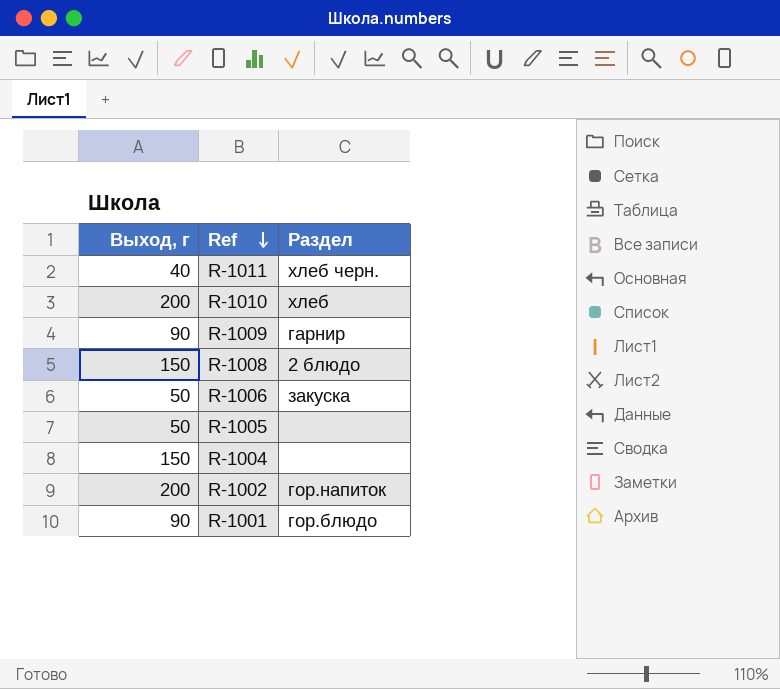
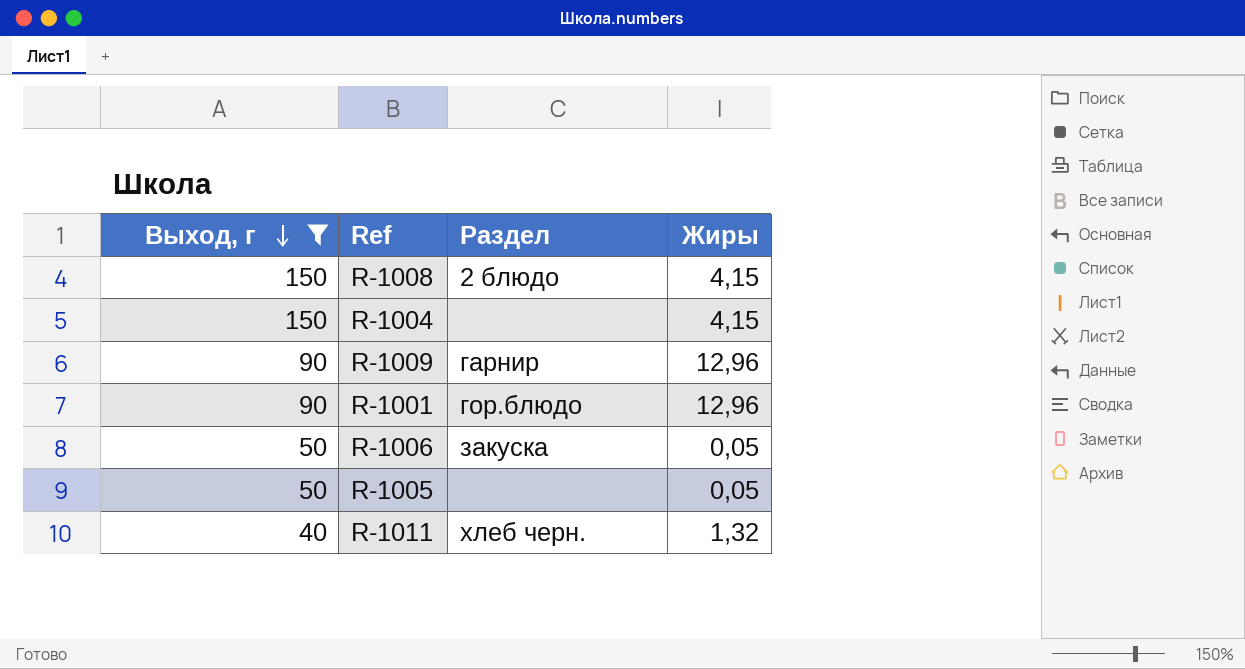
filter: none -> Выход, г != 200
row order: Ref descending -> Выход, г descending
column Жиры | position: none -> 4

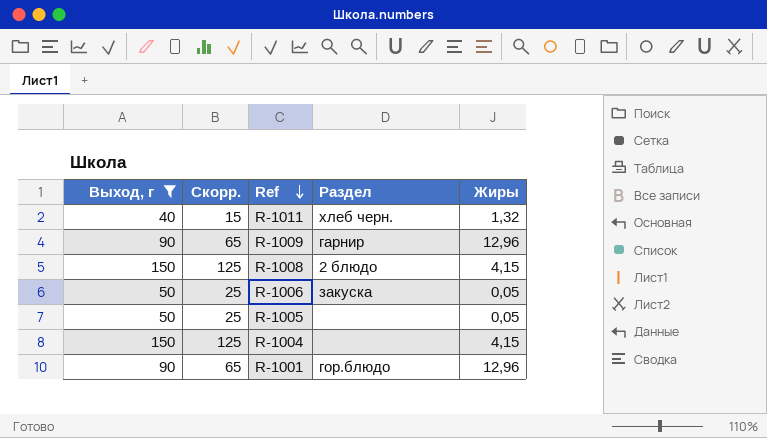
row order: Выход, г descending -> Ref descending
column Скорр. | formula: none -> [Выход, г] - 25

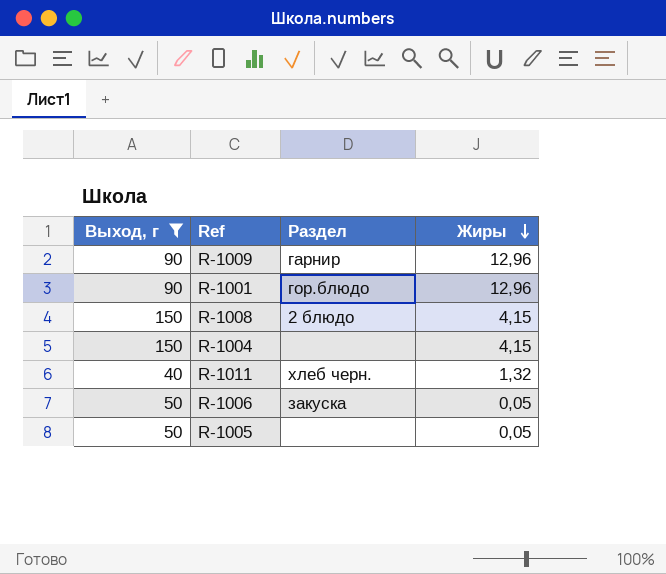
row order: Ref descending -> Жиры descending
column Скорр. | formula: [Выход, г] - 25 -> none

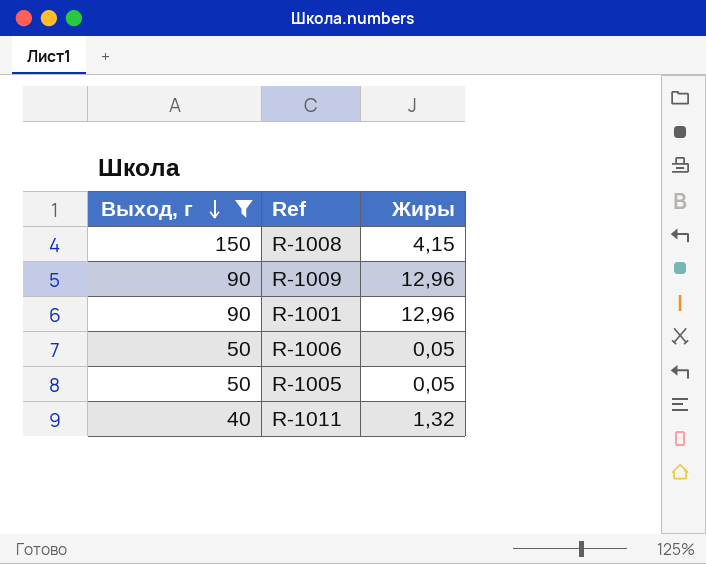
row order: Жиры descending -> Выход, г descending
column Раздел | position: 3 -> none
row R-1004: 150 | none | 4,15 -> none

